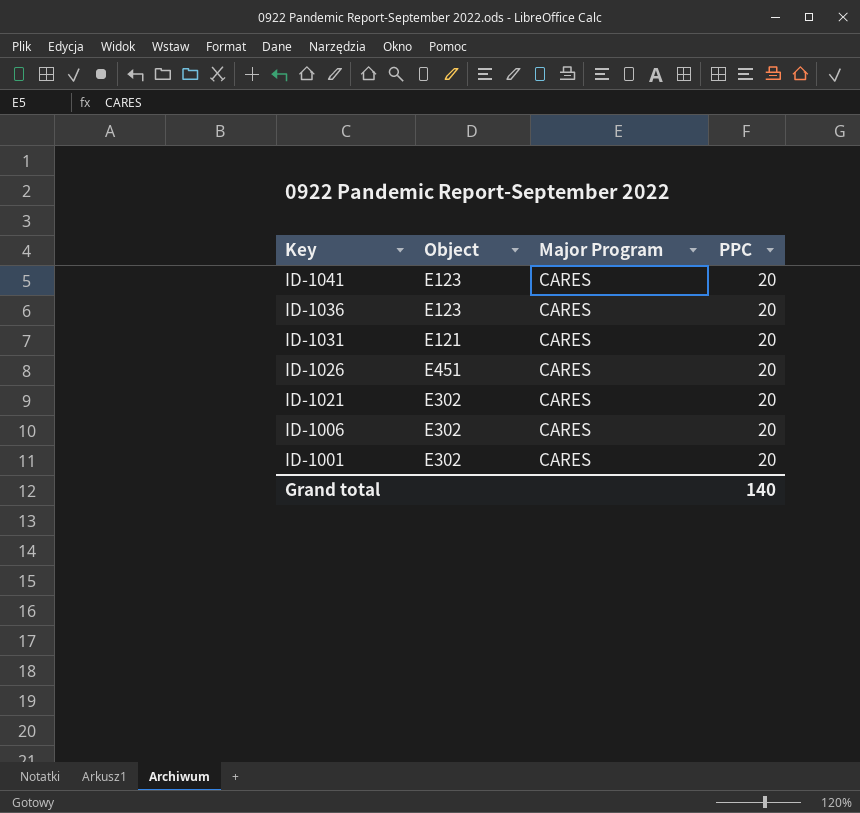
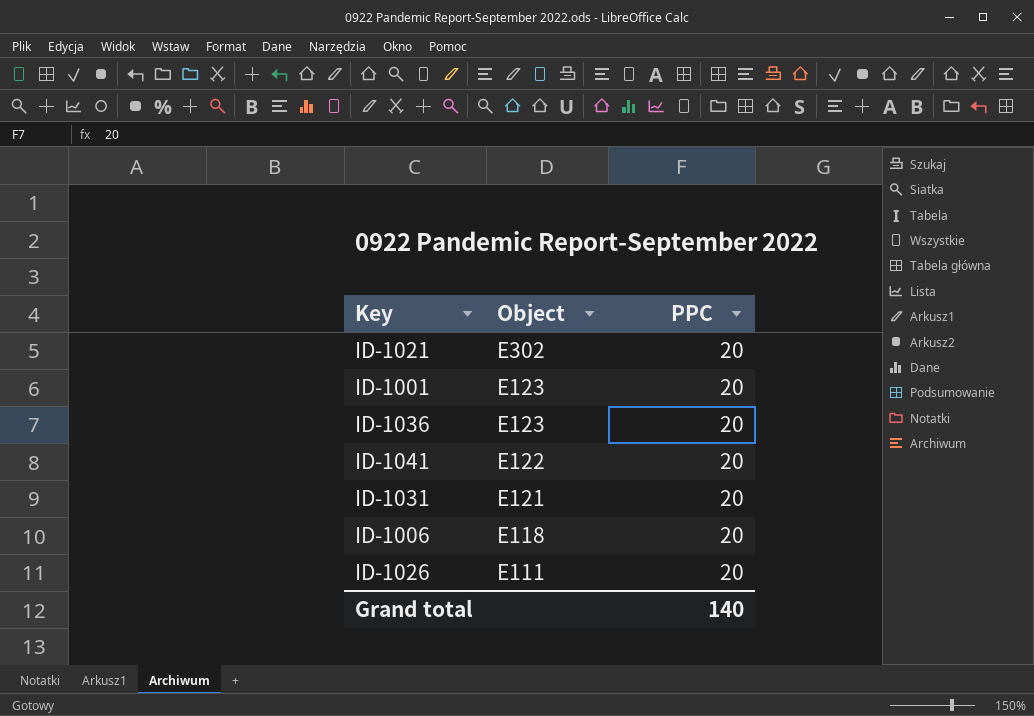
row order: Key descending -> Object descending
column Major Program | position: 3 -> none
ID-1001 | Object: E302 -> E123
ID-1041 | Object: E123 -> E122
ID-1006 | Object: E302 -> E118
ID-1026 | Object: E451 -> E111

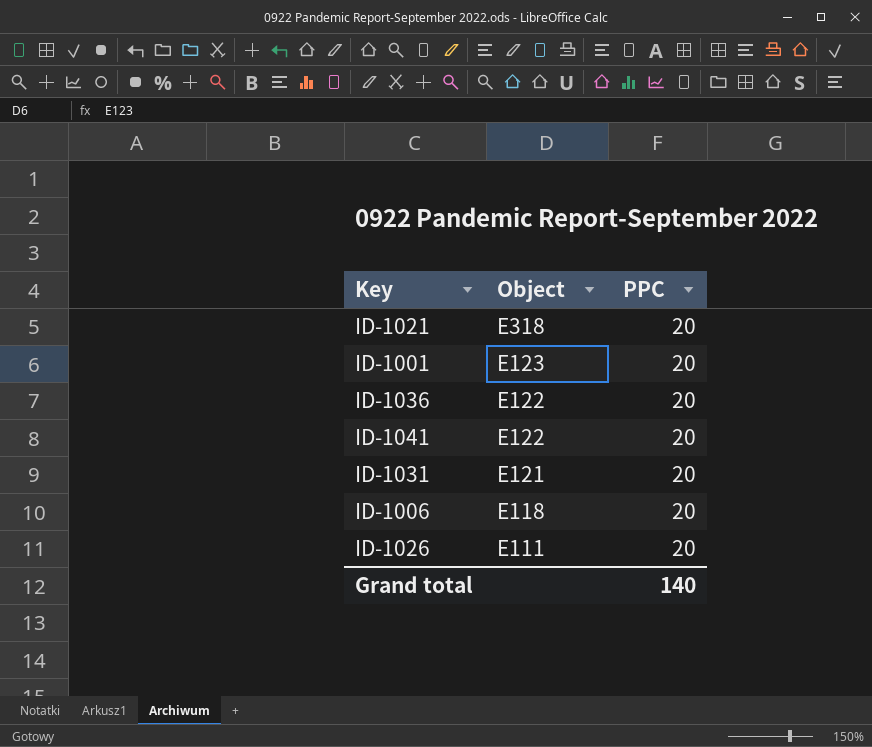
ID-1021 | Object: E302 -> E318
ID-1036 | Object: E123 -> E122

